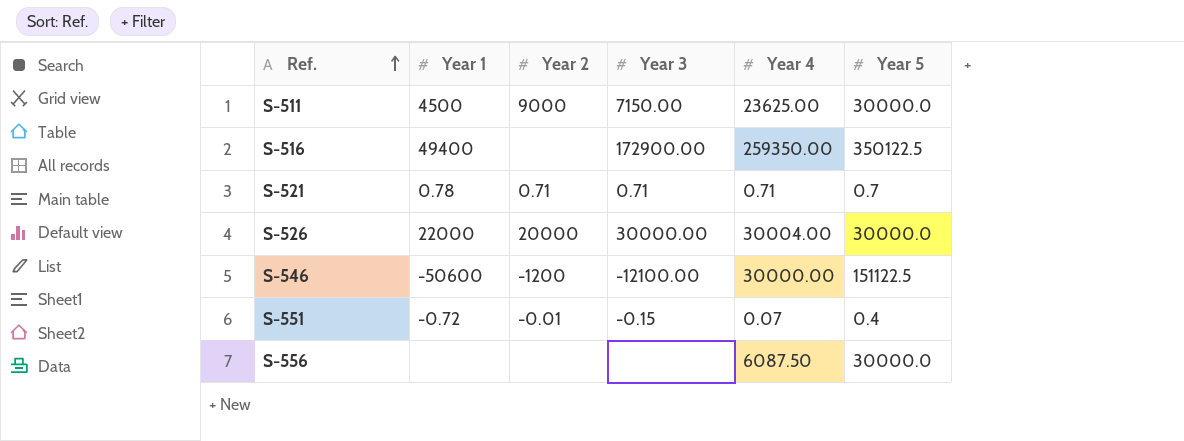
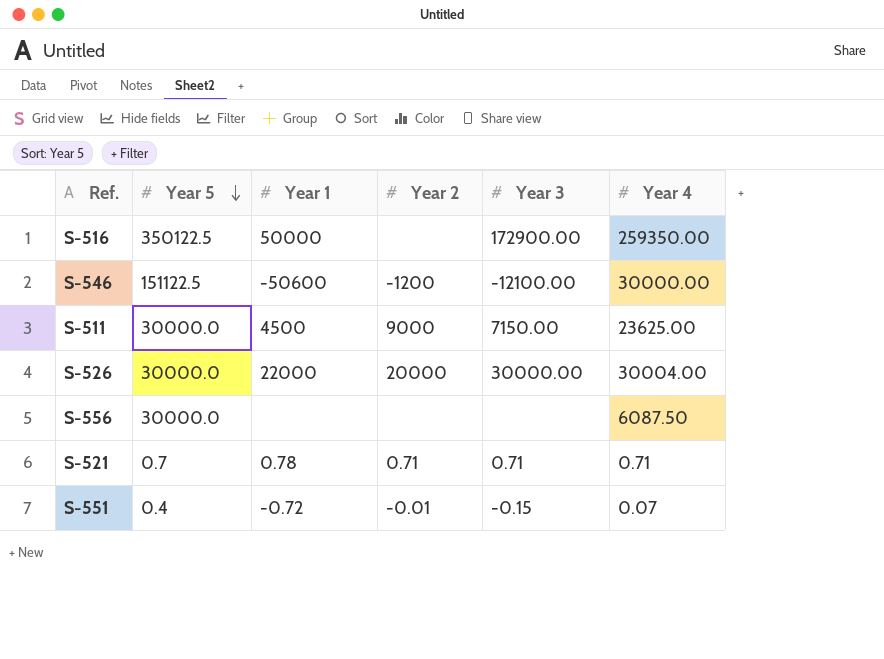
row order: Ref. ascending -> Year 5 descending
column Year 5 | position: 6 -> 2
S-516 | Year 1: 49400 -> 50000

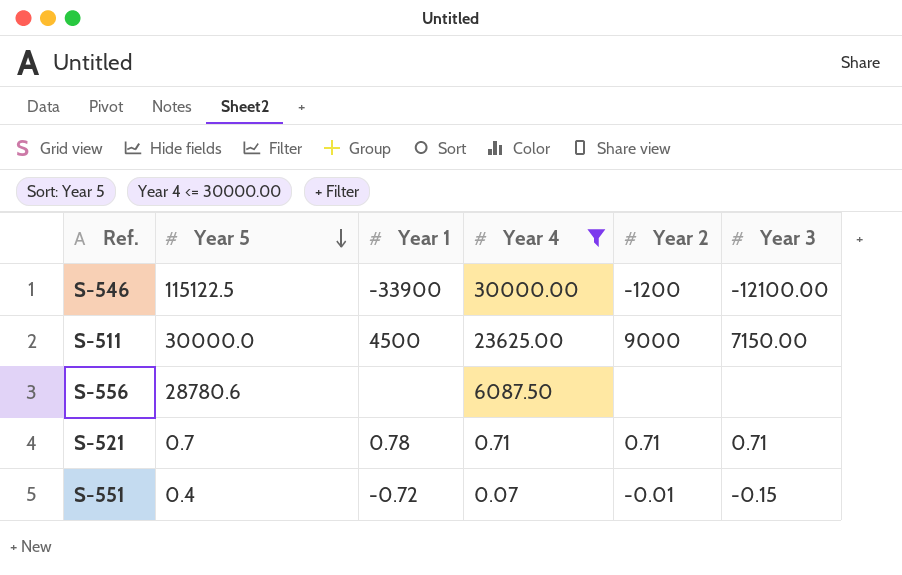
filter: none -> Year 4 <= 30000.00
column Year 4 | position: 6 -> 4
S-546 | Year 5: 151122.5 -> 115122.5
S-546 | Year 1: -50600 -> -33900
S-556 | Year 5: 30000.0 -> 28780.6

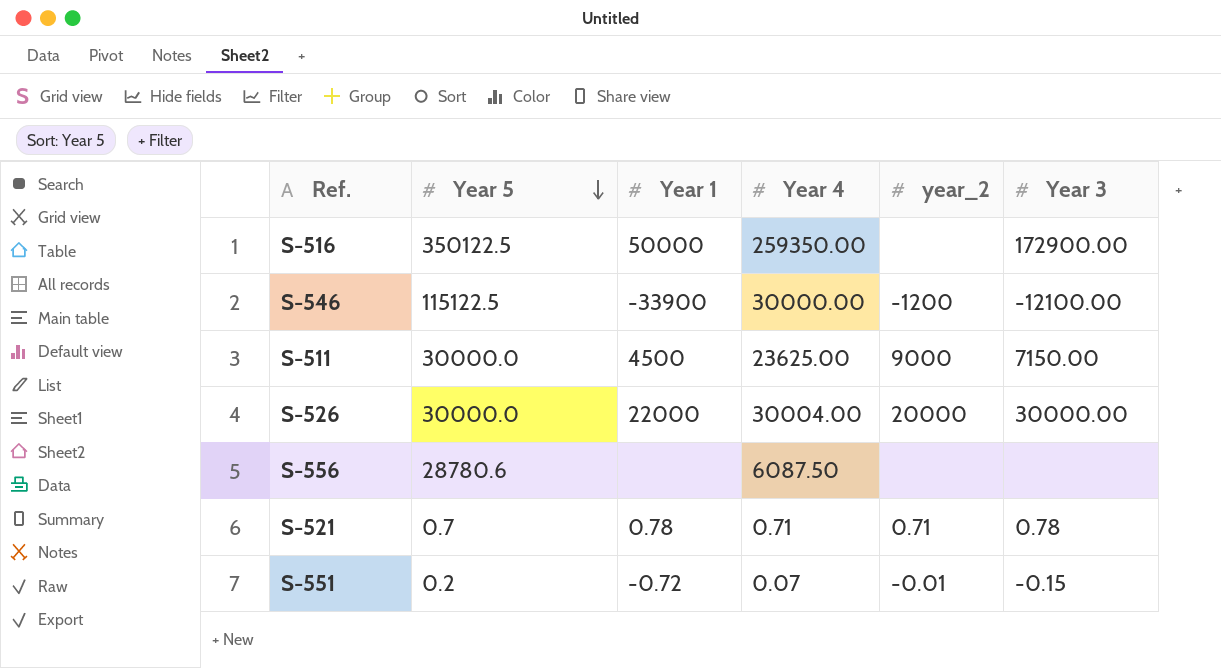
filter: Year 4 <= 30000.00 -> none
column name: Year 2 -> year_2
S-521 | Year 3: 0.71 -> 0.78
S-551 | Year 5: 0.4 -> 0.2

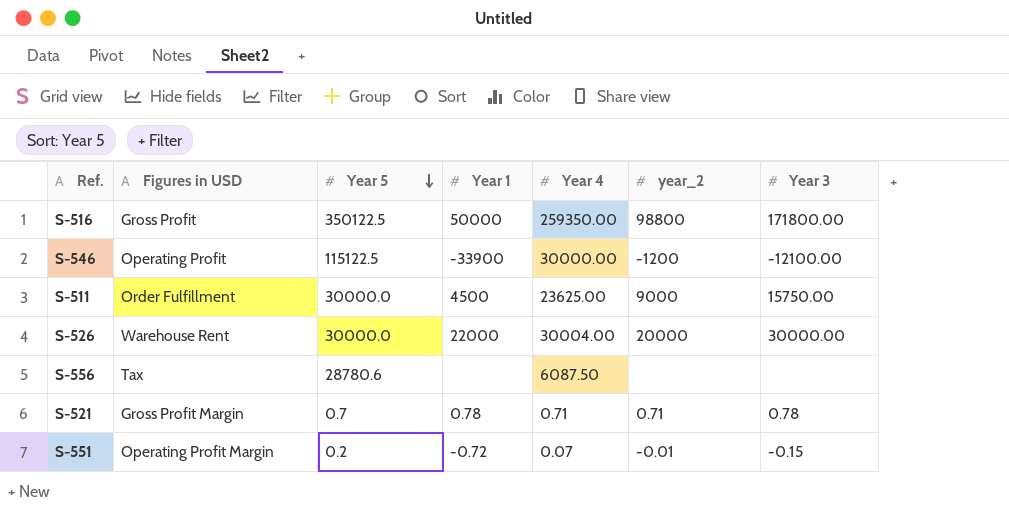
column Figures in USD | position: none -> 2
S-516 | year_2: none -> 98800
S-516 | Year 3: 172900.00 -> 171800.00
S-511 | Year 3: 7150.00 -> 15750.00

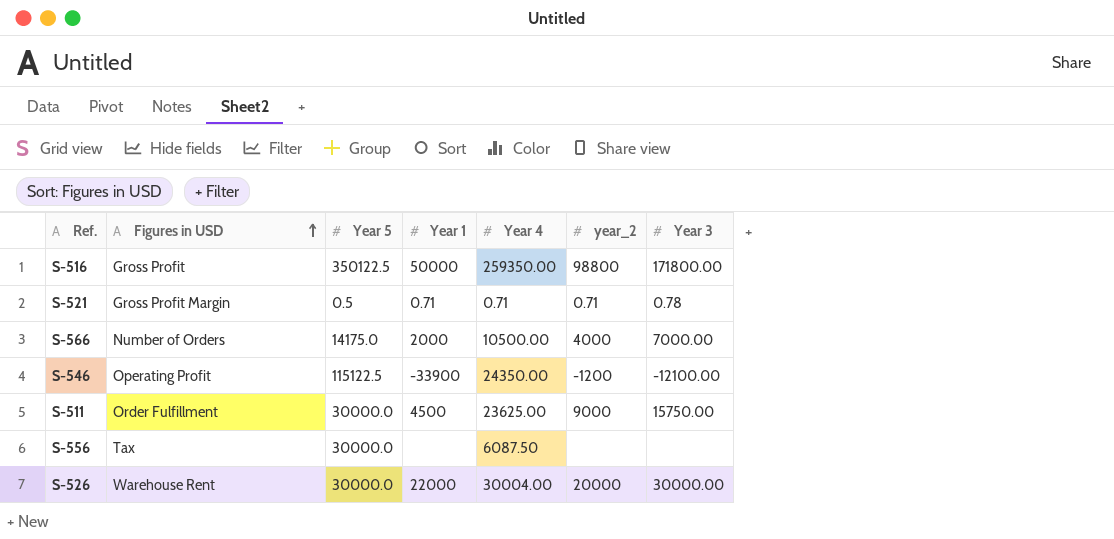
row order: Year 5 descending -> Figures in USD ascending
row S-551: Operating Profit Margin | 0.2 | -0.72 | 0.07 | -0.01 | -0.15 -> none
S-521 | Year 5: 0.7 -> 0.5
S-521 | Year 1: 0.78 -> 0.71
row S-566: none -> Number of Orders | 14175.0 | 2000 | 10500.00 | 4000 | 7000.00
S-546 | Year 4: 30000.00 -> 24350.00
S-556 | Year 5: 28780.6 -> 30000.0

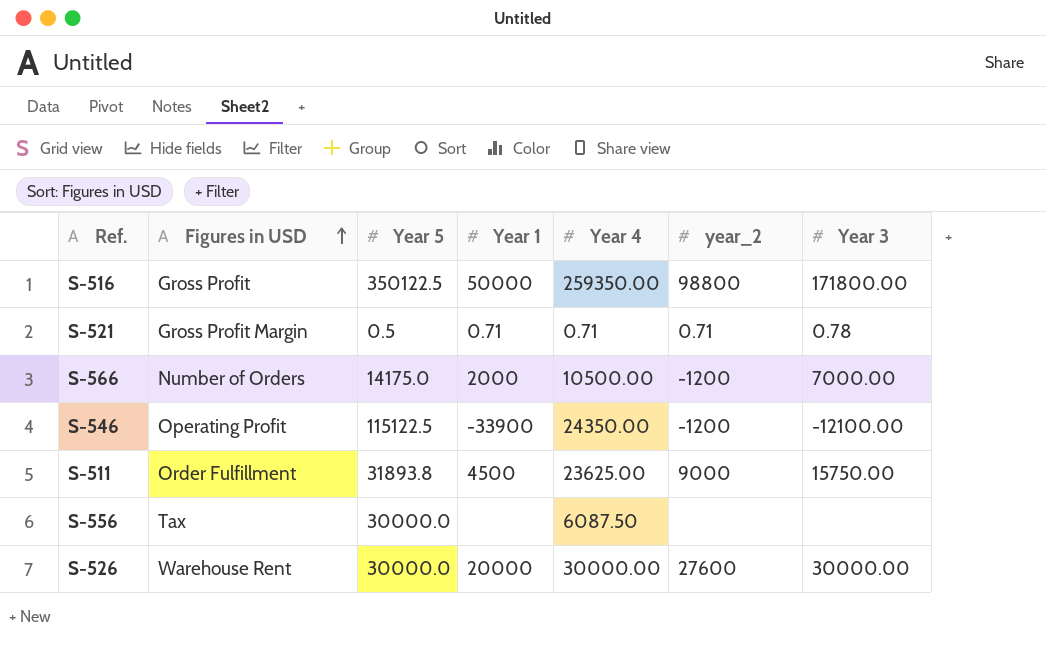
S-566 | year_2: 4000 -> -1200
S-511 | Year 5: 30000.0 -> 31893.8
S-526 | Year 1: 22000 -> 20000
S-526 | Year 4: 30004.00 -> 30000.00
S-526 | year_2: 20000 -> 27600

